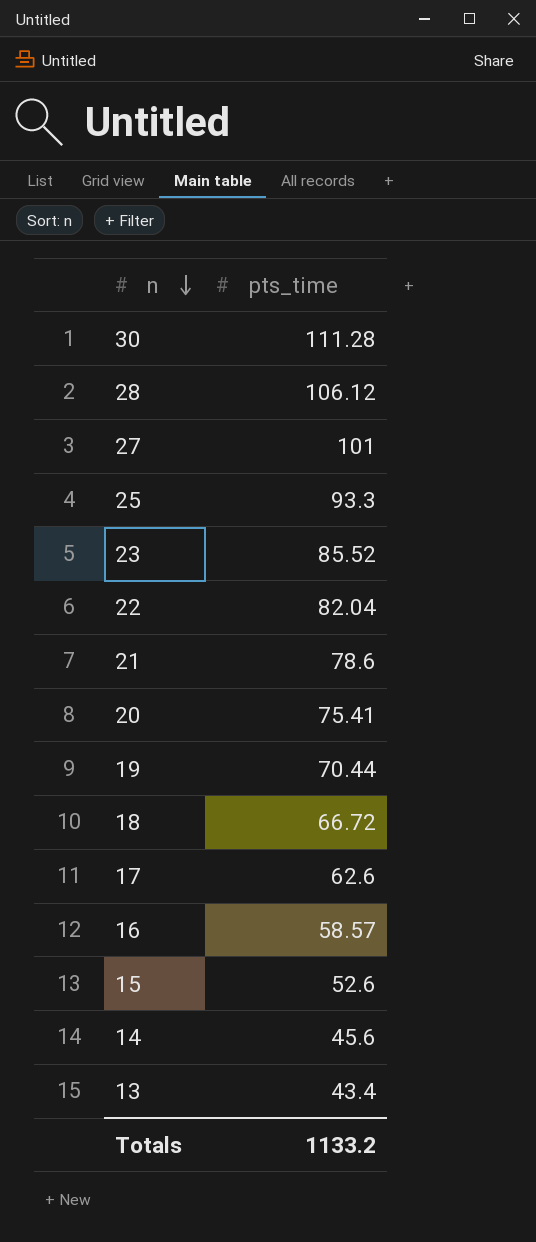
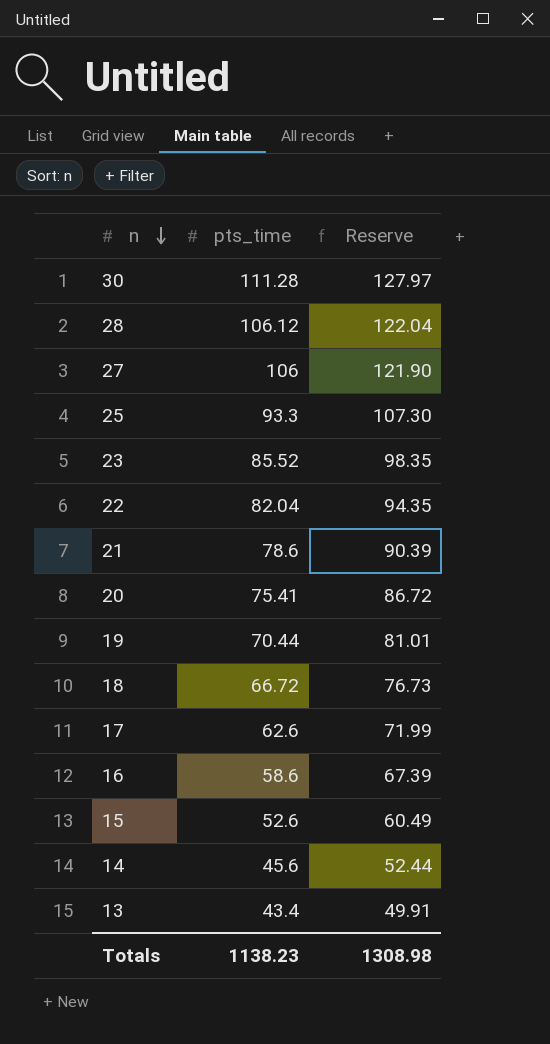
column Reserve | formula: none -> [pts_time] * 1.15
27 | pts_time: 101 -> 106
16 | pts_time: 58.57 -> 58.6
Totals | pts_time: 1133.2 -> 1138.23

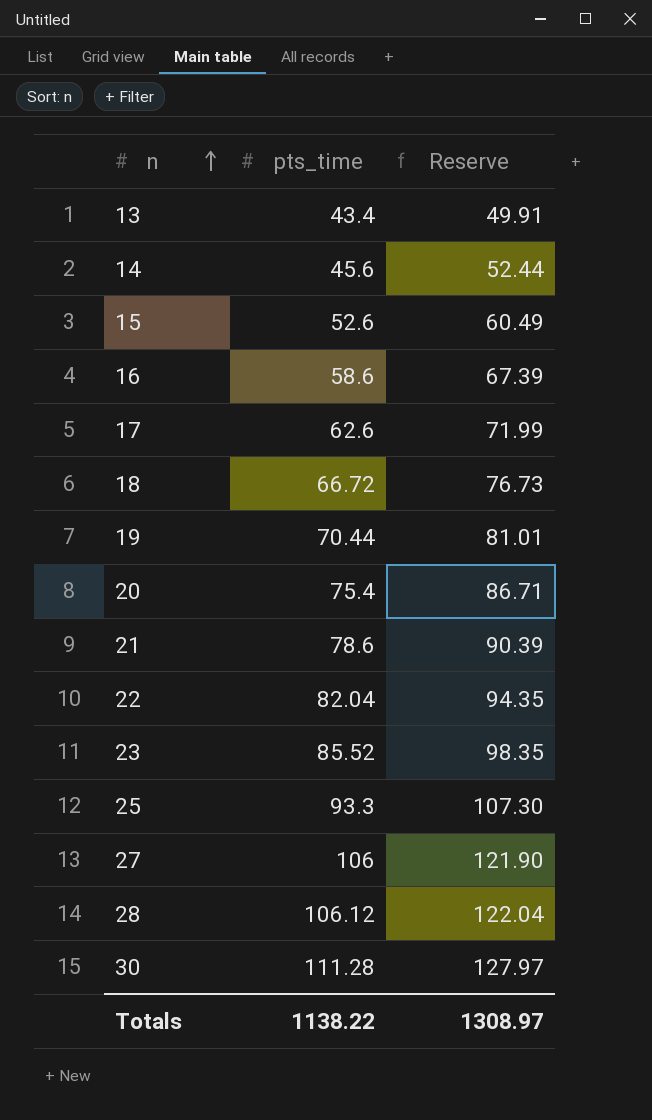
row order: n descending -> n ascending
20 | pts_time: 75.41 -> 75.4
20 | Reserve: 86.72 -> 86.71
Totals | pts_time: 1138.23 -> 1138.22
Totals | Reserve: 1308.98 -> 1308.97

